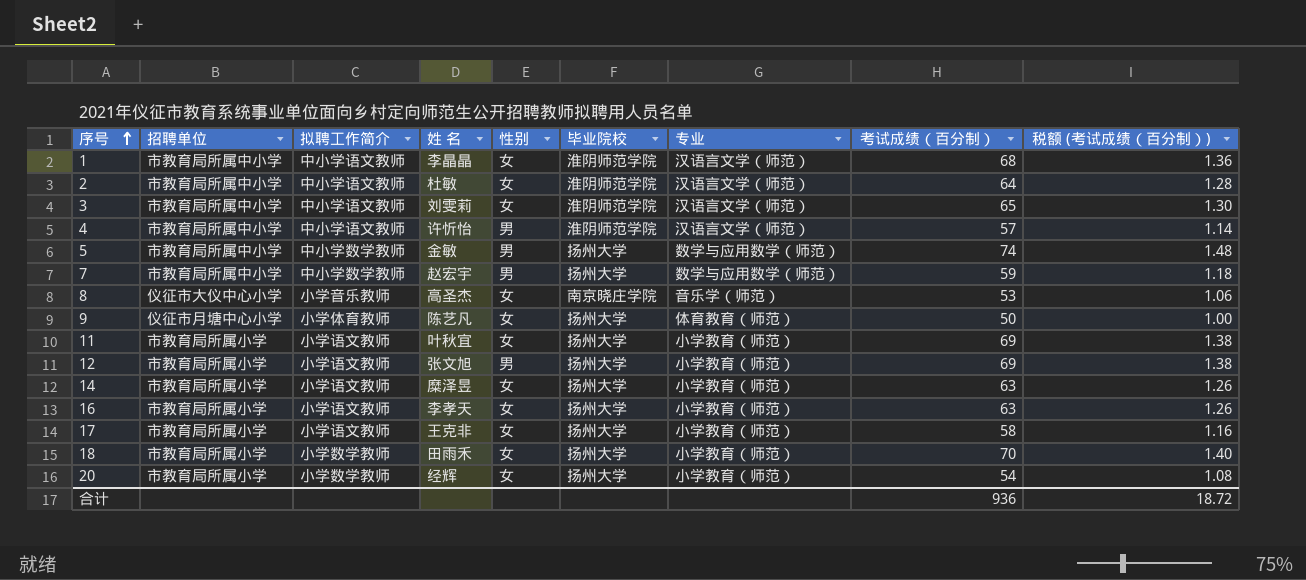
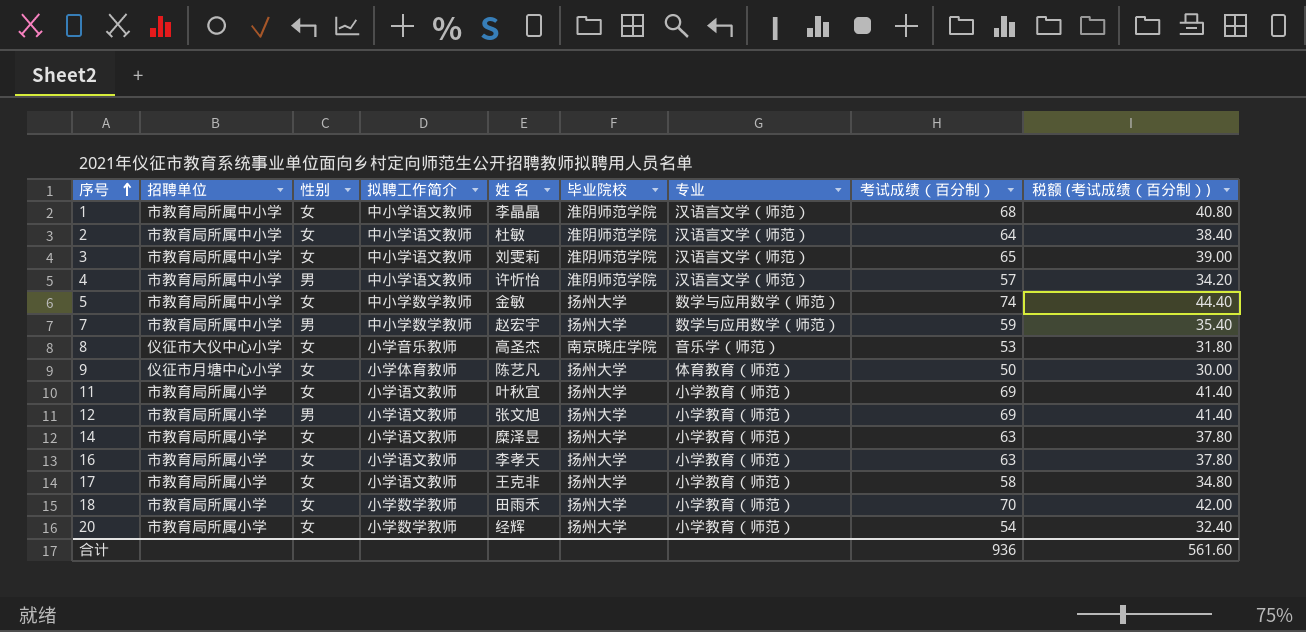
column 性别 | position: 5 -> 3
column 税额 (考试成绩（百分制）) | formula: [考试成绩（百分制）] * 0.02 -> [考试成绩（百分制）] * 0.6
5 | 性别: 男 -> 女
合计 | 税额 (考试成绩（百分制）): 18.72 -> 561.60

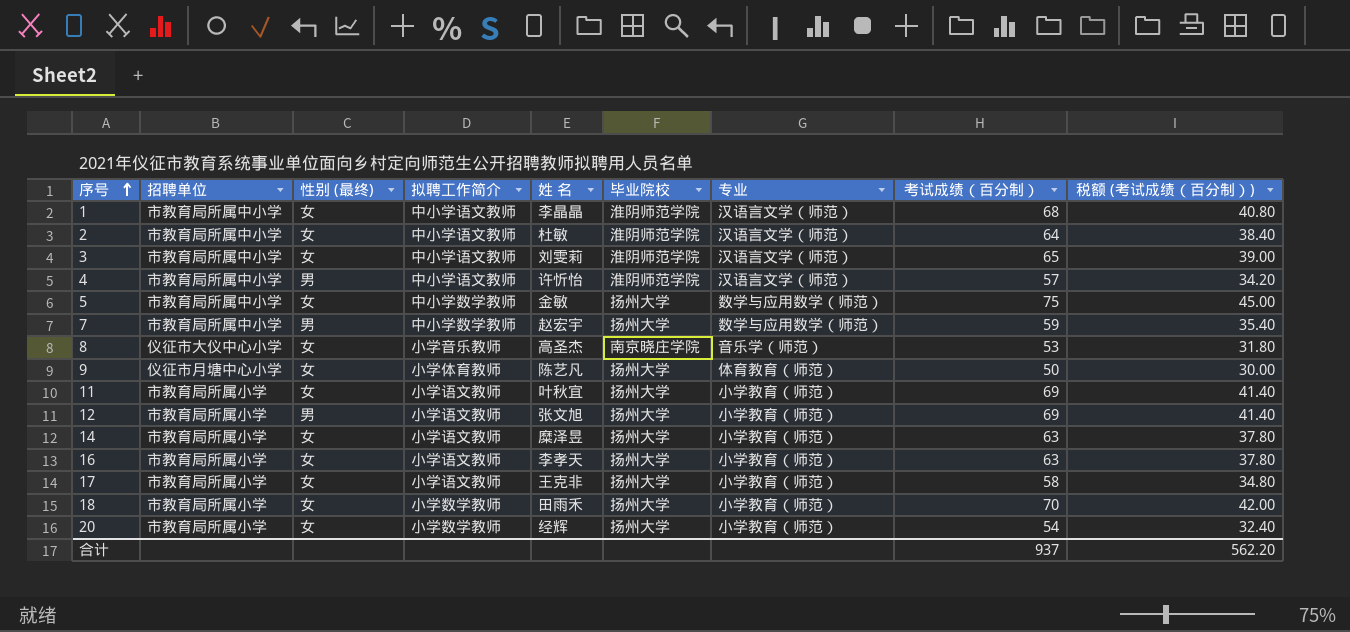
column name: 性别 -> 性别 (最终)
5 | 考试成绩（百分制）: 74 -> 75
5 | 税额 (考试成绩（百分制）): 44.40 -> 45.00
合计 | 考试成绩（百分制）: 936 -> 937
合计 | 税额 (考试成绩（百分制）): 561.60 -> 562.20

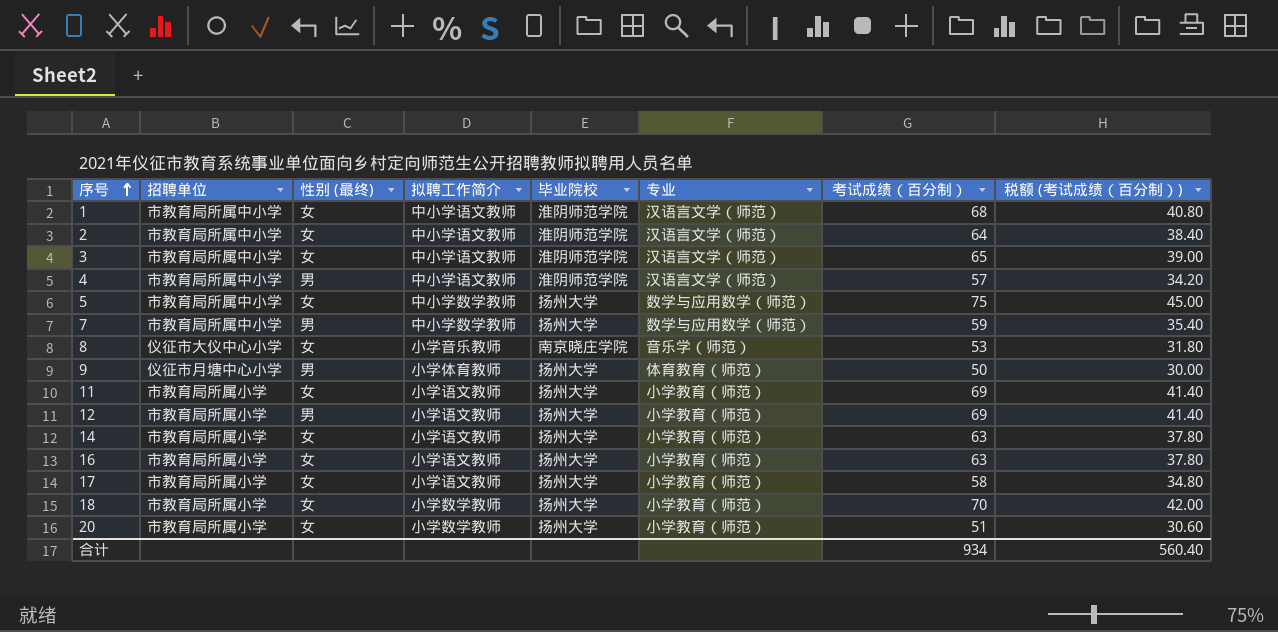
column 姓 名 | position: 5 -> none
9 | 性别 (最终): 女 -> 男
20 | 考试成绩（百分制）: 54 -> 51
20 | 税额 (考试成绩（百分制）): 32.40 -> 30.60
合计 | 考试成绩（百分制）: 937 -> 934
合计 | 税额 (考试成绩（百分制）): 562.20 -> 560.40

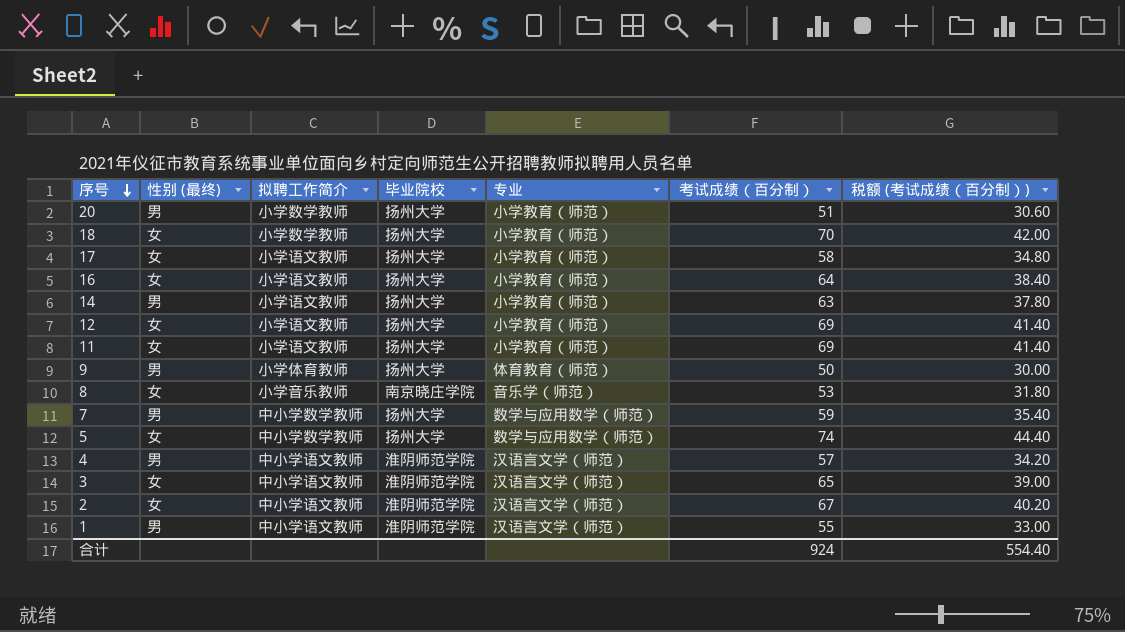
row order: 序号 ascending -> 序号 descending
column 招聘单位 | position: 2 -> none
20 | 性别 (最终): 女 -> 男
16 | 考试成绩（百分制）: 63 -> 64
16 | 税额 (考试成绩（百分制）): 37.80 -> 38.40
14 | 性别 (最终): 女 -> 男
12 | 性别 (最终): 男 -> 女
5 | 考试成绩（百分制）: 75 -> 74
5 | 税额 (考试成绩（百分制）): 45.00 -> 44.40
2 | 考试成绩（百分制）: 64 -> 67
2 | 税额 (考试成绩（百分制）): 38.40 -> 40.20
1 | 性别 (最终): 女 -> 男
1 | 考试成绩（百分制）: 68 -> 55
1 | 税额 (考试成绩（百分制）): 40.80 -> 33.00
合计 | 考试成绩（百分制）: 934 -> 924
合计 | 税额 (考试成绩（百分制）): 560.40 -> 554.40

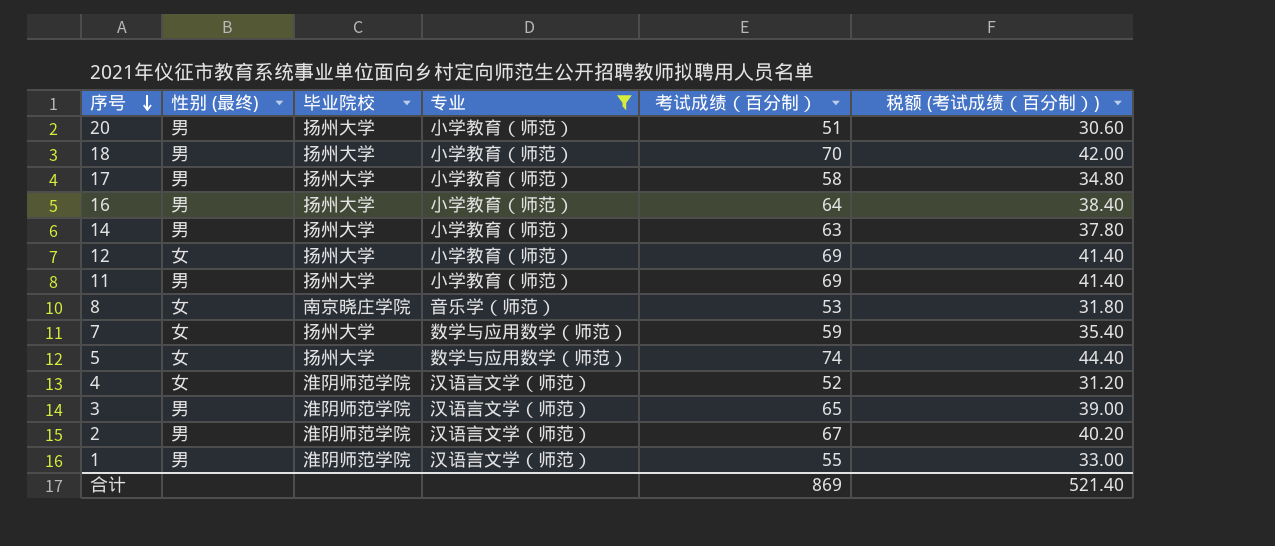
filter: none -> 专业 != 体育教育（师范）
column 拟聘工作简介 | position: 3 -> none
18 | 性别 (最终): 女 -> 男
17 | 性别 (最终): 女 -> 男
16 | 性别 (最终): 女 -> 男
11 | 性别 (最终): 女 -> 男
7 | 性别 (最终): 男 -> 女
4 | 性别 (最终): 男 -> 女
4 | 考试成绩（百分制）: 57 -> 52
4 | 税额 (考试成绩（百分制）): 34.20 -> 31.20
3 | 性别 (最终): 女 -> 男
2 | 性别 (最终): 女 -> 男
合计 | 考试成绩（百分制）: 924 -> 869
合计 | 税额 (考试成绩（百分制）): 554.40 -> 521.40

